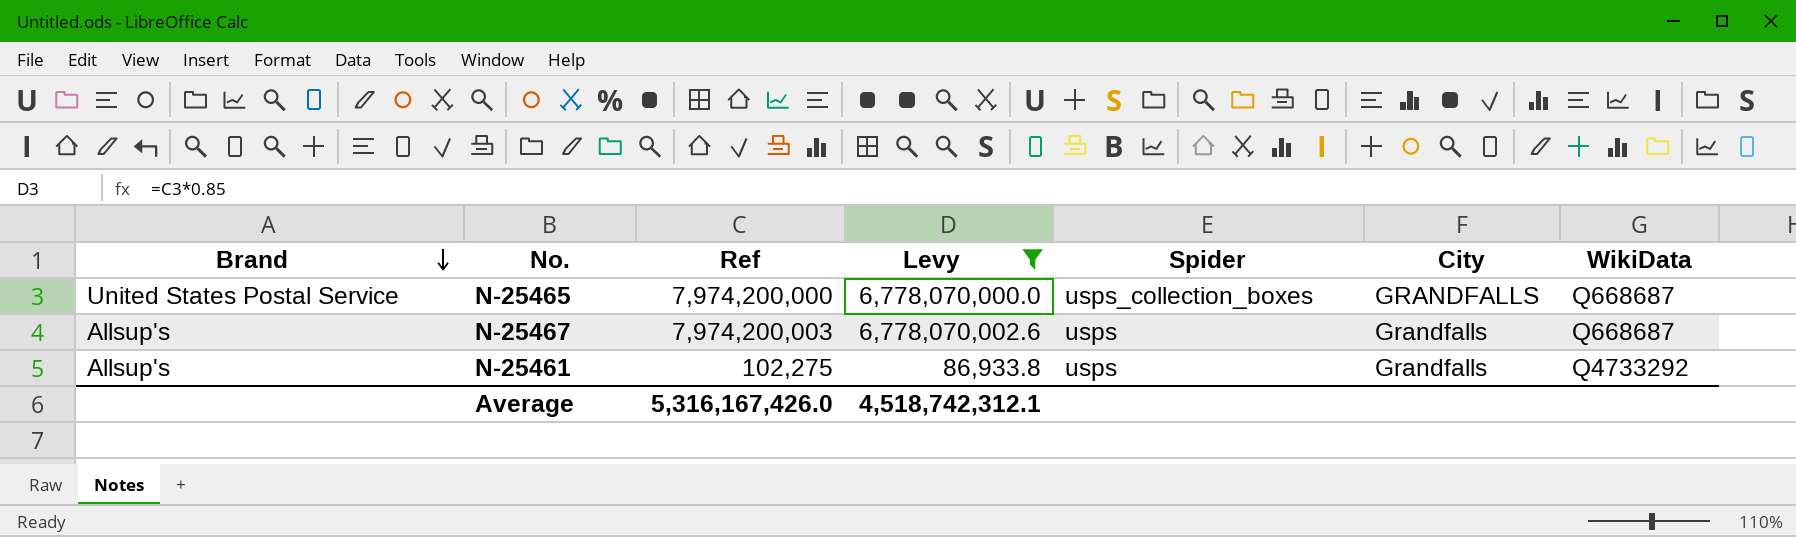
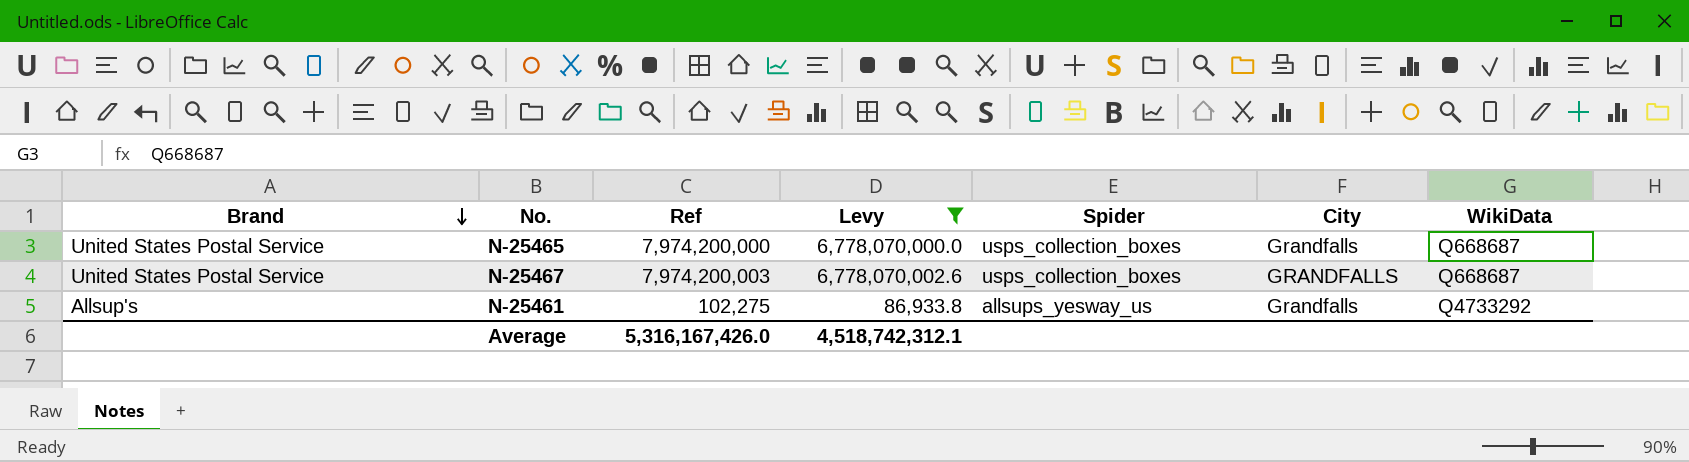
N-25465 | City: GRANDFALLS -> Grandfalls
N-25467 | Brand: Allsup's -> United States Postal Service
N-25467 | Spider: usps -> usps_collection_boxes
N-25467 | City: Grandfalls -> GRANDFALLS
N-25461 | Spider: usps -> allsups_yesway_us

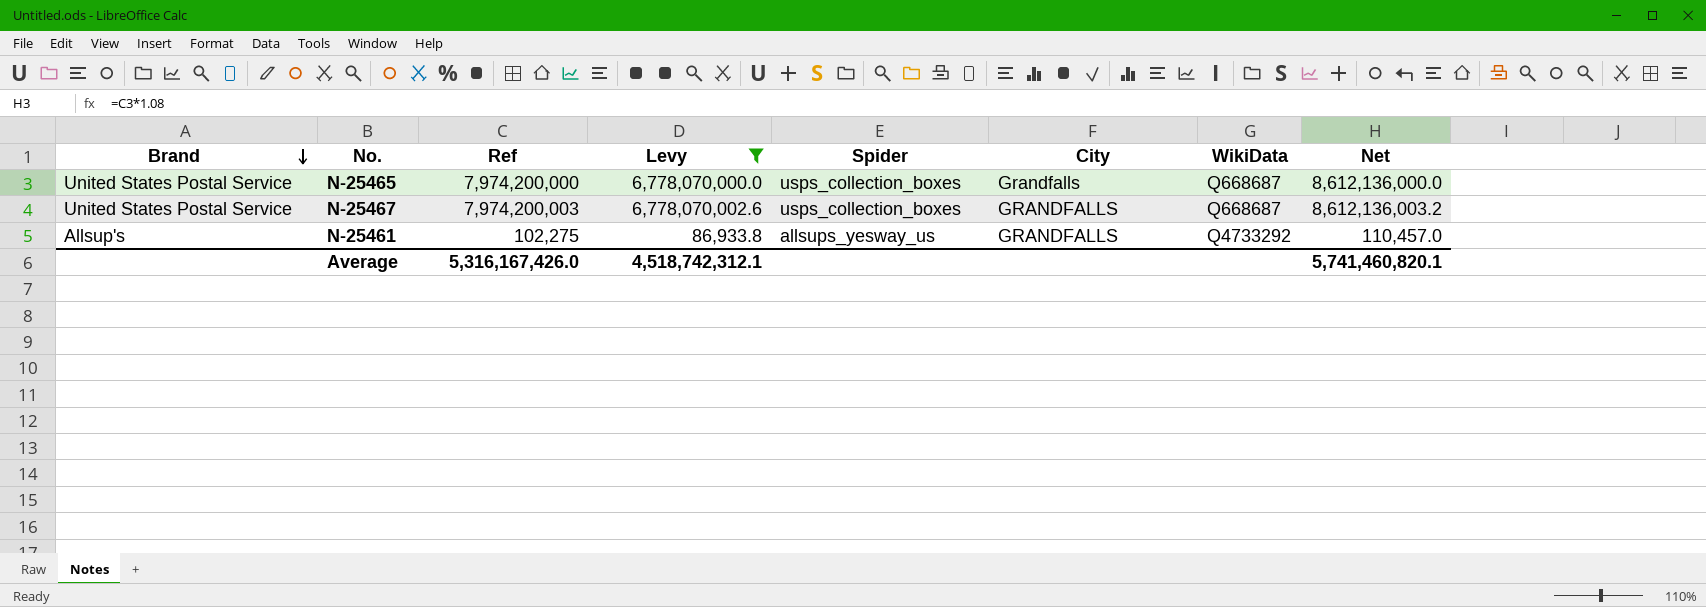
column Net | formula: none -> [Ref] * 1.08
N-25461 | City: Grandfalls -> GRANDFALLS

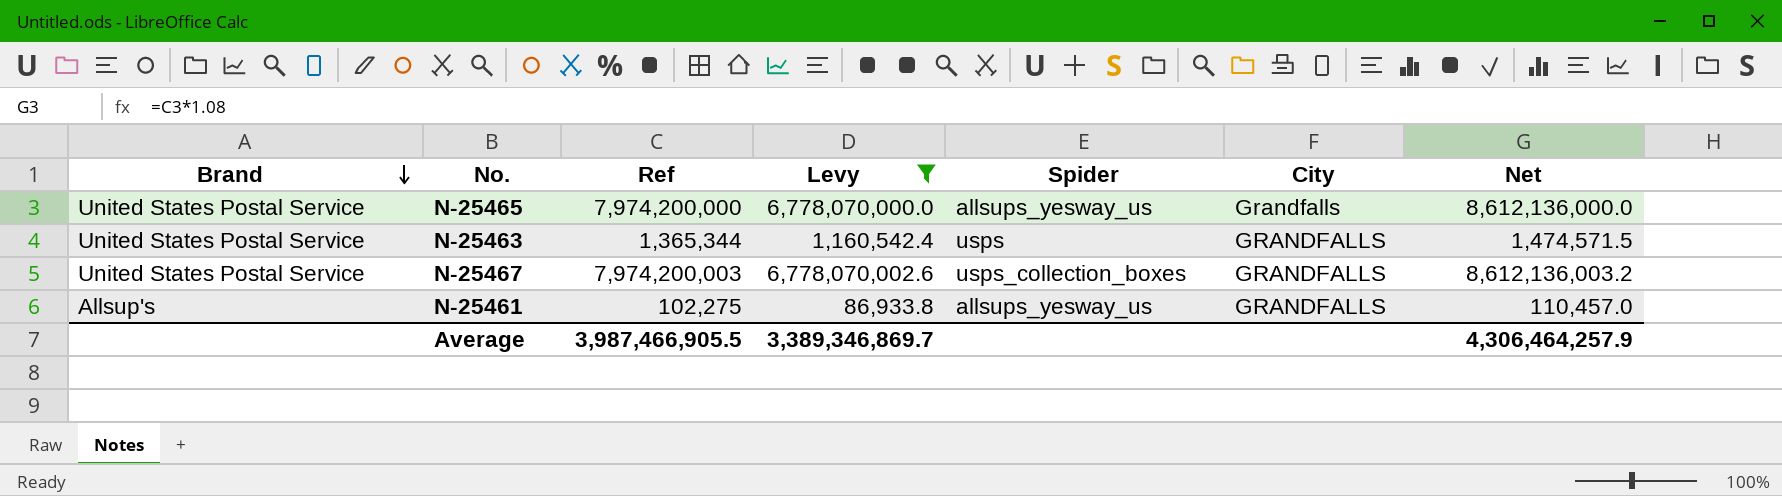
column WikiData | position: 7 -> none
N-25465 | Spider: usps_collection_boxes -> allsups_yesway_us
row N-25463: none -> United States Postal Service | 1,365,344 | 1,160,542.4 | usps | GRANDFALLS | 1,474,571.5
Average | Ref: 5,316,167,426.0 -> 3,987,466,905.5
Average | Levy: 4,518,742,312.1 -> 3,389,346,869.7
Average | Net: 5,741,460,820.1 -> 4,306,464,257.9

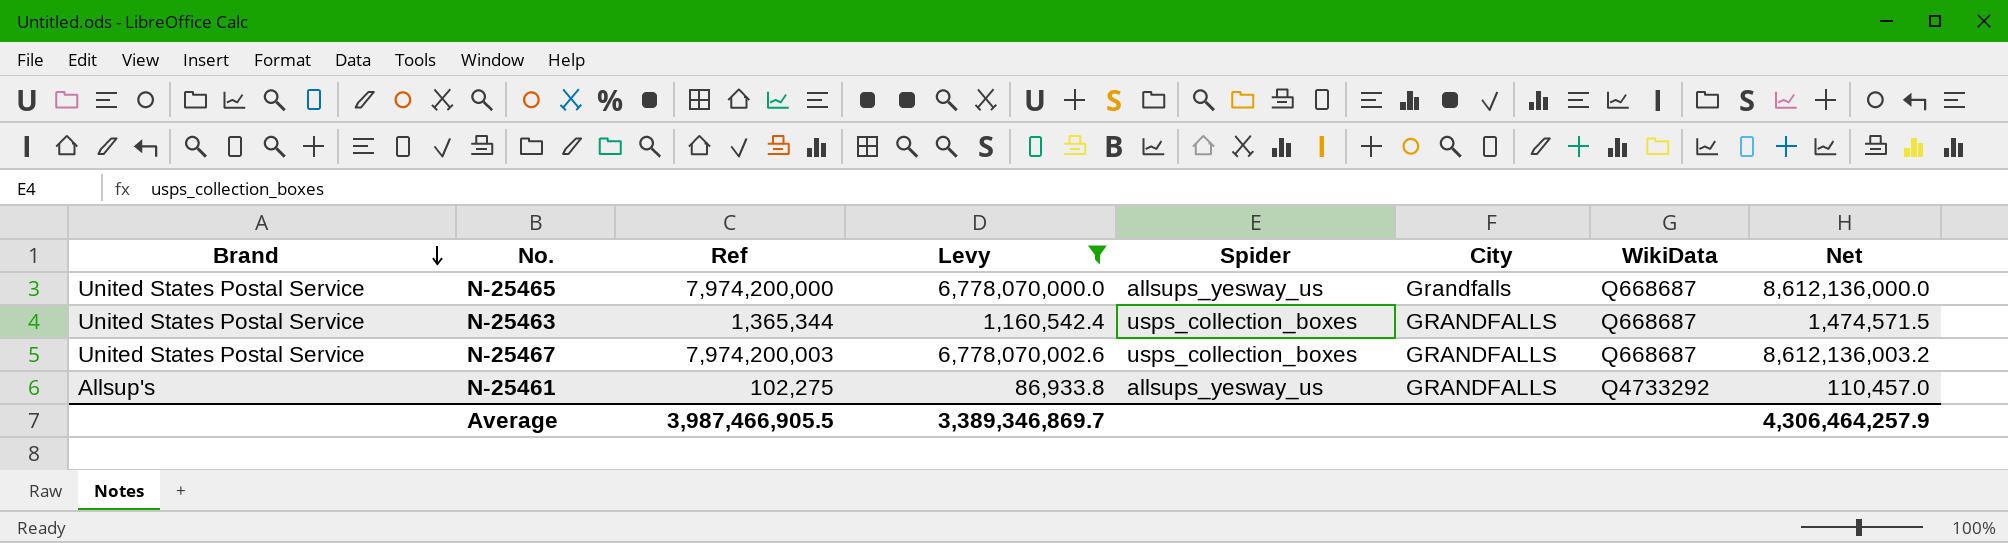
column WikiData | position: none -> 7
N-25463 | Spider: usps -> usps_collection_boxes

